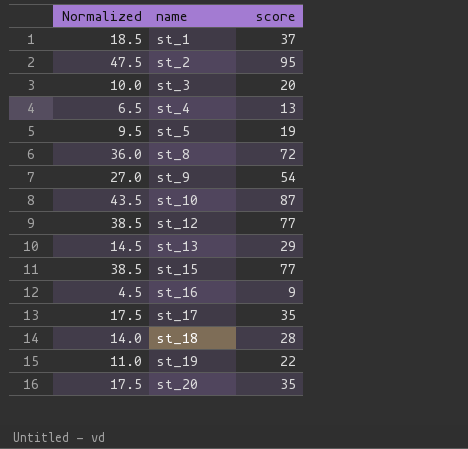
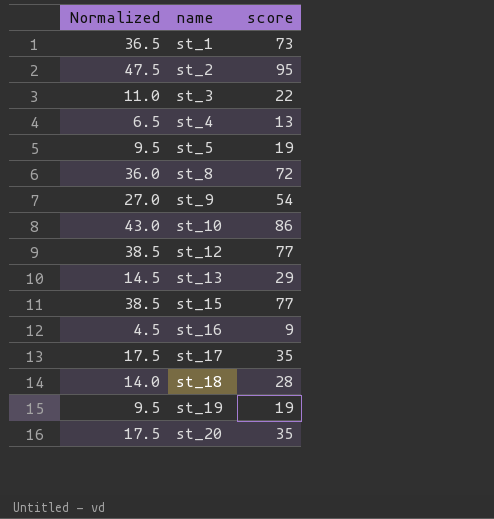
st_1 | Normalized: 18.5 -> 36.5
st_1 | score: 37 -> 73
st_3 | Normalized: 10.0 -> 11.0
st_3 | score: 20 -> 22
st_10 | Normalized: 43.5 -> 43.0
st_10 | score: 87 -> 86
st_19 | Normalized: 11.0 -> 9.5
st_19 | score: 22 -> 19

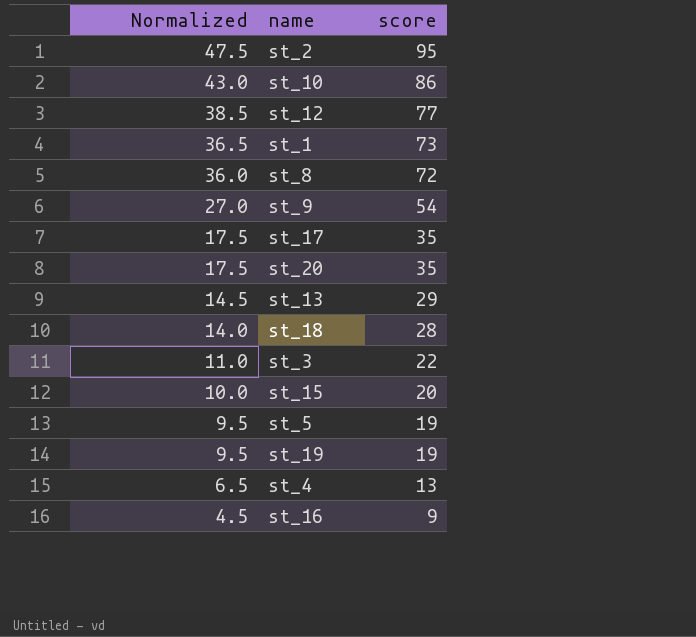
row order: name ascending -> Normalized descending
st_15 | Normalized: 38.5 -> 10.0
st_15 | score: 77 -> 20

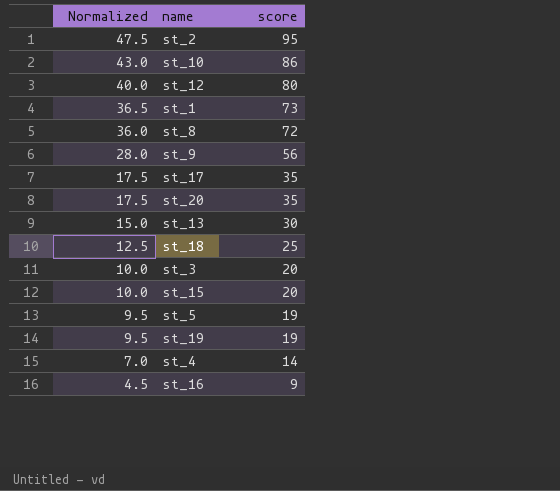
st_12 | Normalized: 38.5 -> 40.0
st_12 | score: 77 -> 80
st_9 | Normalized: 27.0 -> 28.0
st_9 | score: 54 -> 56
st_13 | Normalized: 14.5 -> 15.0
st_13 | score: 29 -> 30
st_18 | Normalized: 14.0 -> 12.5
st_18 | score: 28 -> 25
st_3 | Normalized: 11.0 -> 10.0
st_3 | score: 22 -> 20
st_4 | Normalized: 6.5 -> 7.0
st_4 | score: 13 -> 14

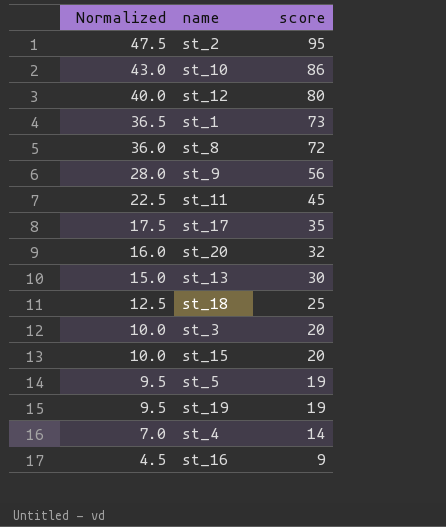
row st_11: none -> 22.5 | 45
st_20 | Normalized: 17.5 -> 16.0
st_20 | score: 35 -> 32

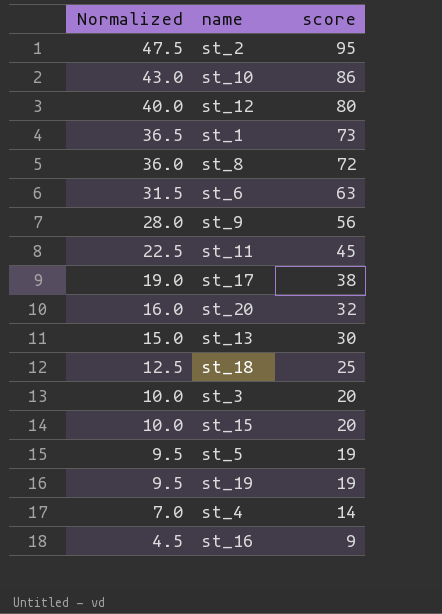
row st_6: none -> 31.5 | 63
st_17 | Normalized: 17.5 -> 19.0
st_17 | score: 35 -> 38

